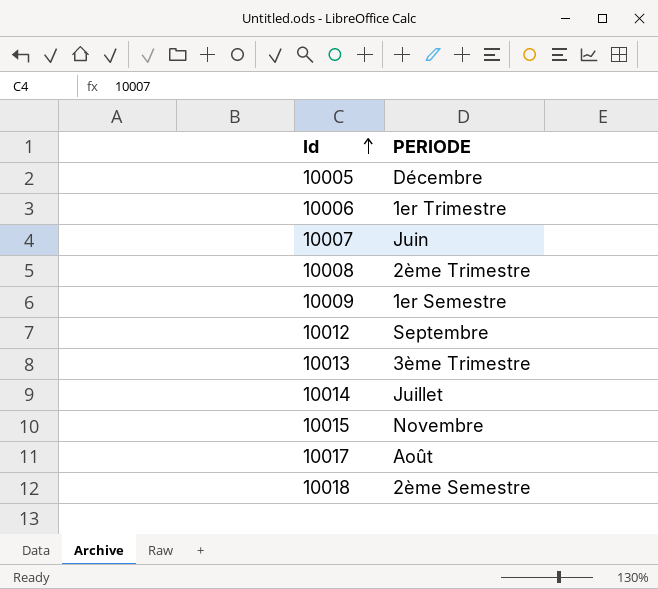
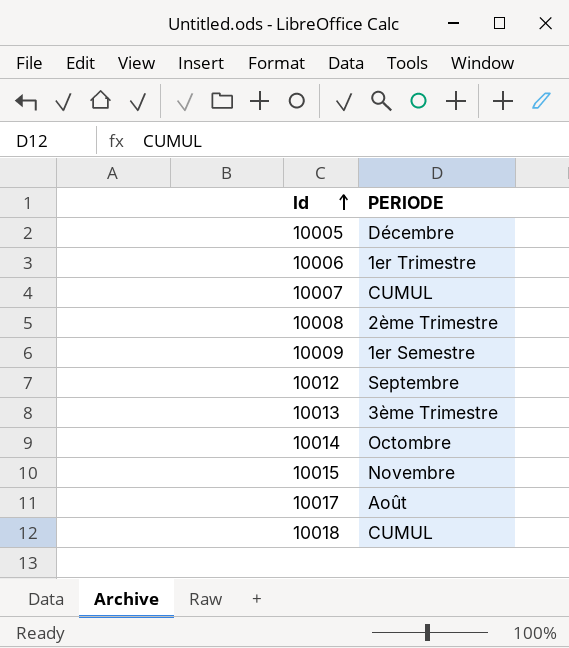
10007 | PERIODE: Juin -> CUMUL
10014 | PERIODE: Juillet -> Octombre
10018 | PERIODE: 2ème Semestre -> CUMUL

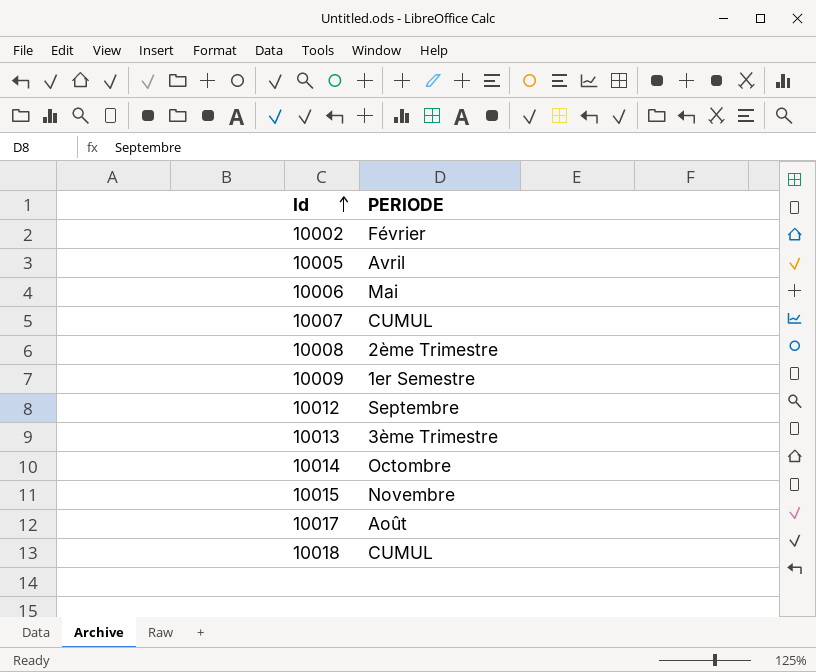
row 10002: none -> Février
10005 | PERIODE: Décembre -> Avril
10006 | PERIODE: 1er Trimestre -> Mai

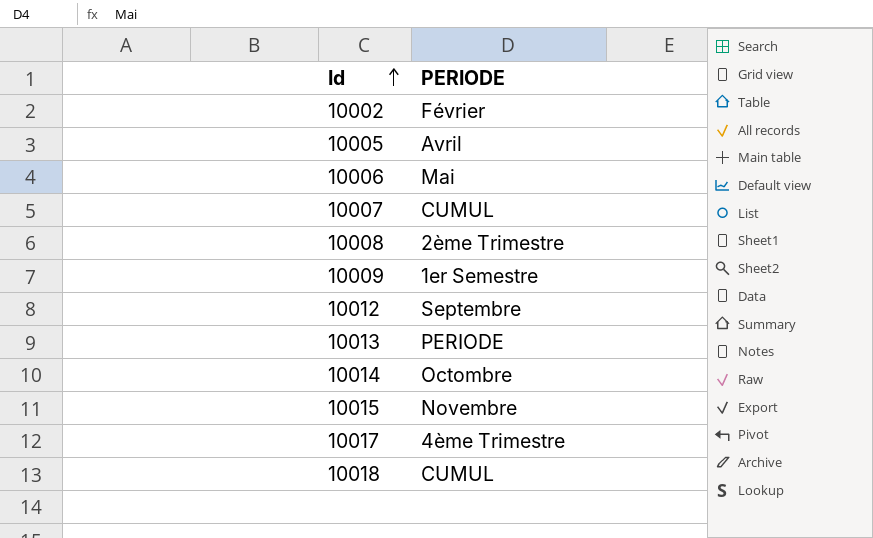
10013 | PERIODE: 3ème Trimestre -> PERIODE
10017 | PERIODE: Août -> 4ème Trimestre

